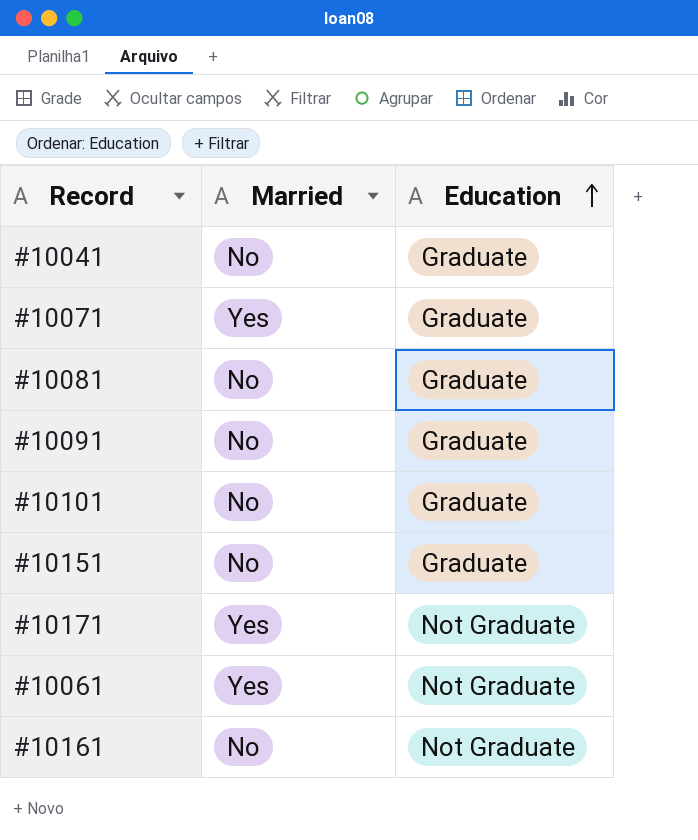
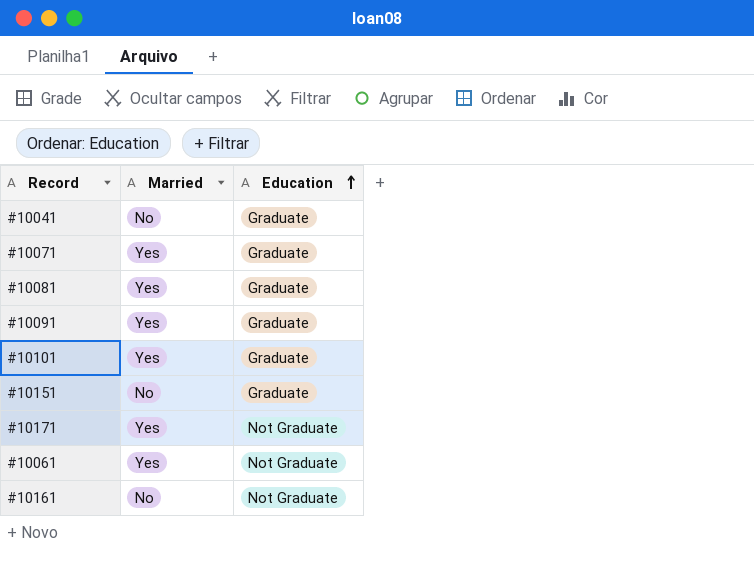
#10081 | Married: No -> Yes
#10091 | Married: No -> Yes
#10101 | Married: No -> Yes

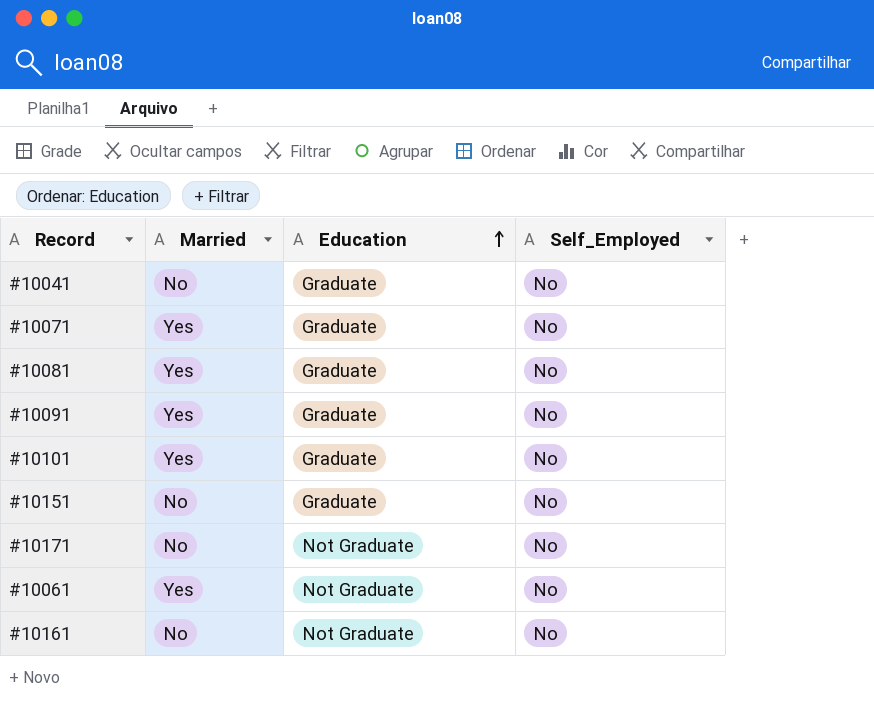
column Self_Employed | position: none -> 4
#10171 | Married: Yes -> No

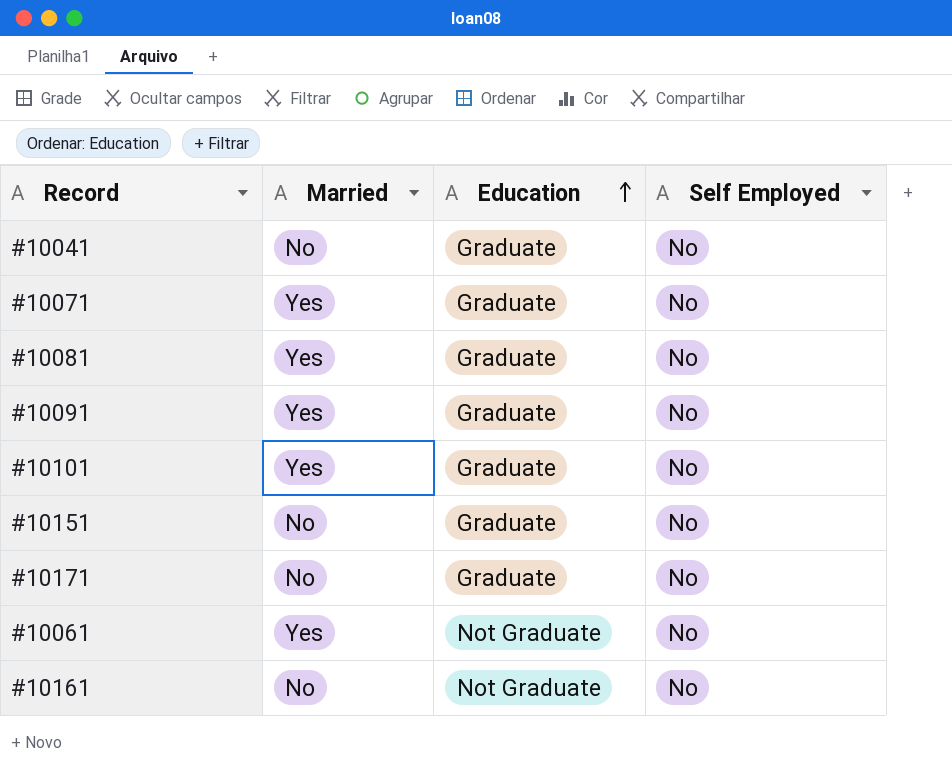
column name: Self_Employed -> Self Employed
#10171 | Education: Not Graduate -> Graduate

